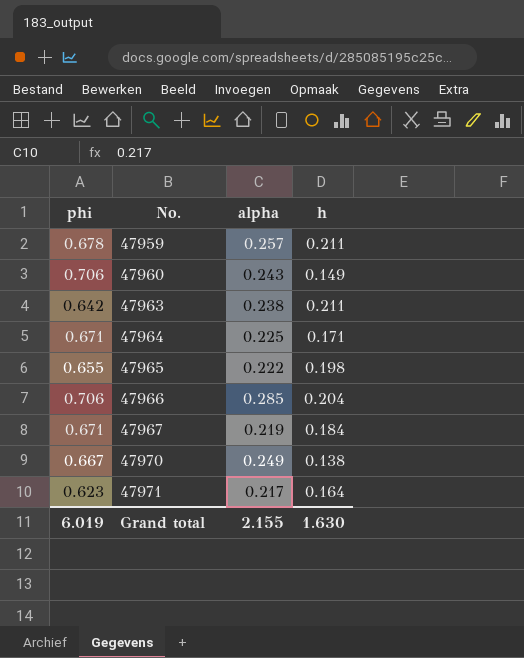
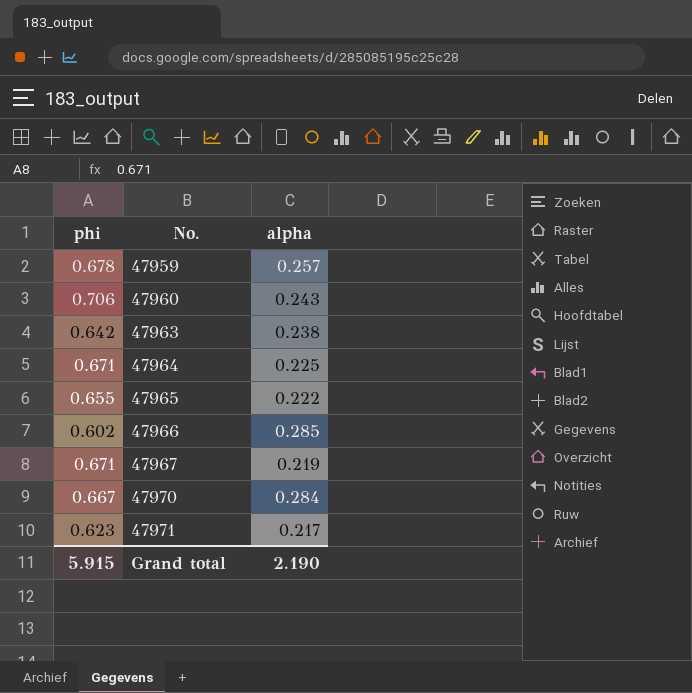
column h | position: 4 -> none
47966 | phi: 0.706 -> 0.602
47970 | alpha: 0.249 -> 0.284
Grand total | phi: 6.019 -> 5.915
Grand total | alpha: 2.155 -> 2.190

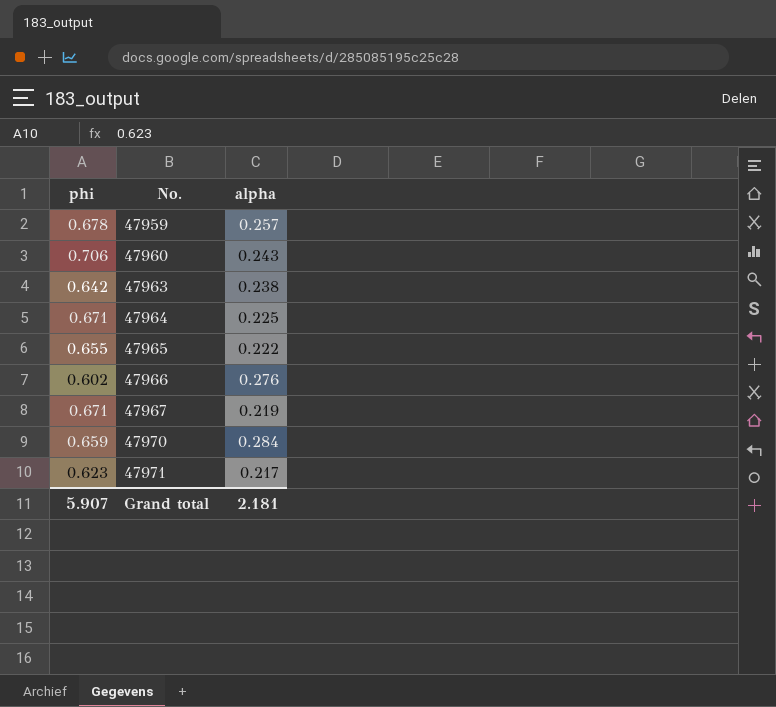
47966 | alpha: 0.285 -> 0.276
47970 | phi: 0.667 -> 0.659
Grand total | phi: 5.915 -> 5.907
Grand total | alpha: 2.190 -> 2.181

